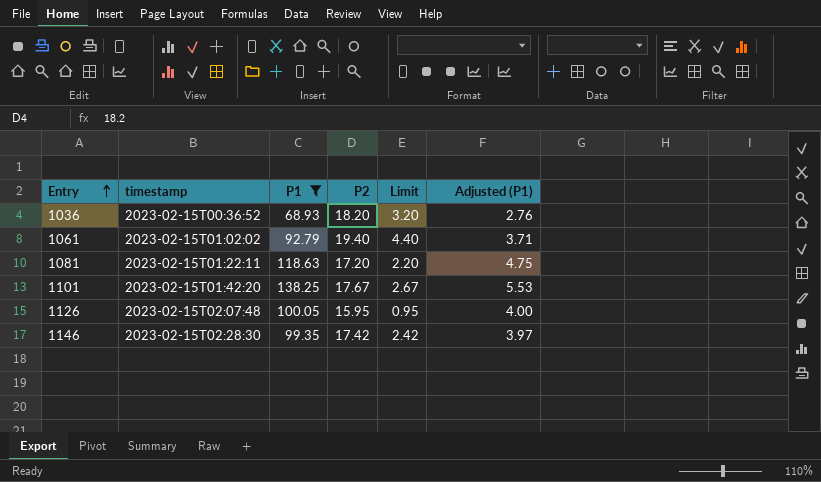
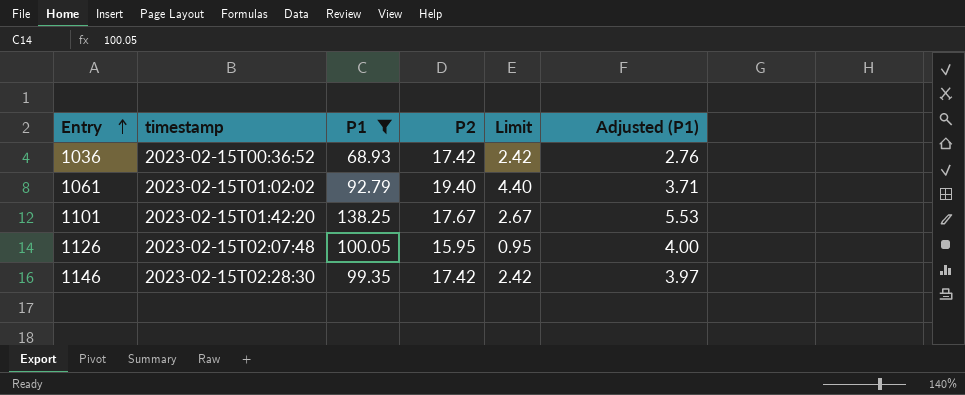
row 1081: 2023-02-15T01:22:11 | 118.63 | 17.20 | 2.20 | 4.75 -> none
1036 | P2: 18.20 -> 17.42
1036 | Limit: 3.20 -> 2.42

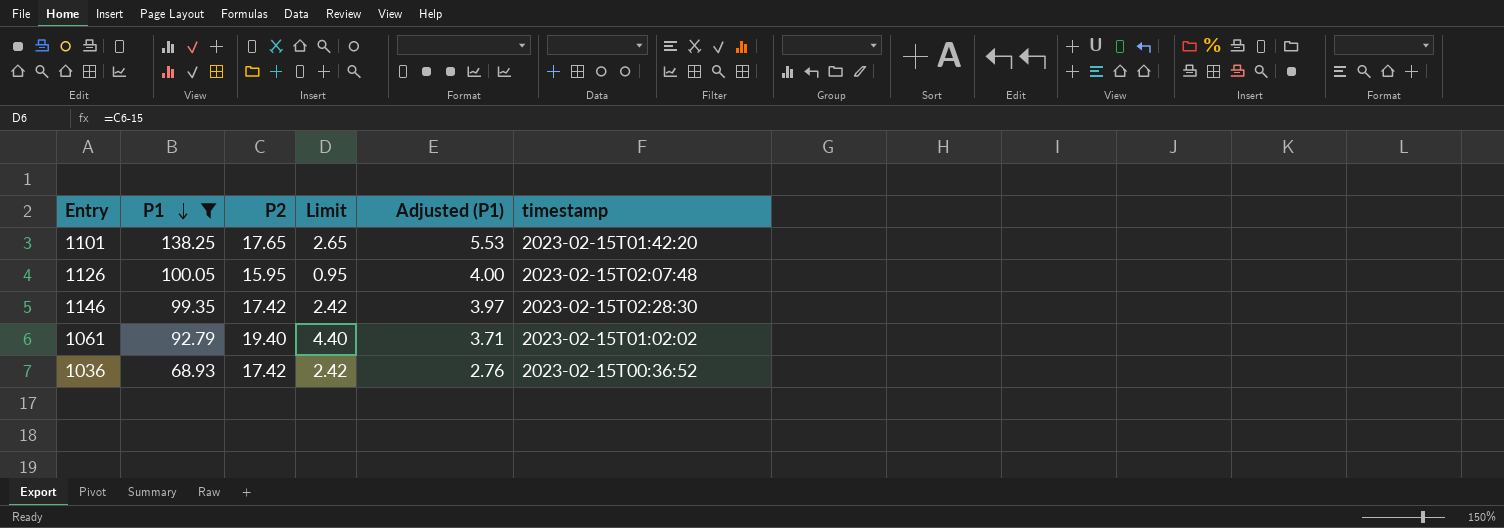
row order: Entry ascending -> P1 descending
column timestamp | position: 2 -> 6
1101 | P2: 17.67 -> 17.65
1101 | Limit: 2.67 -> 2.65

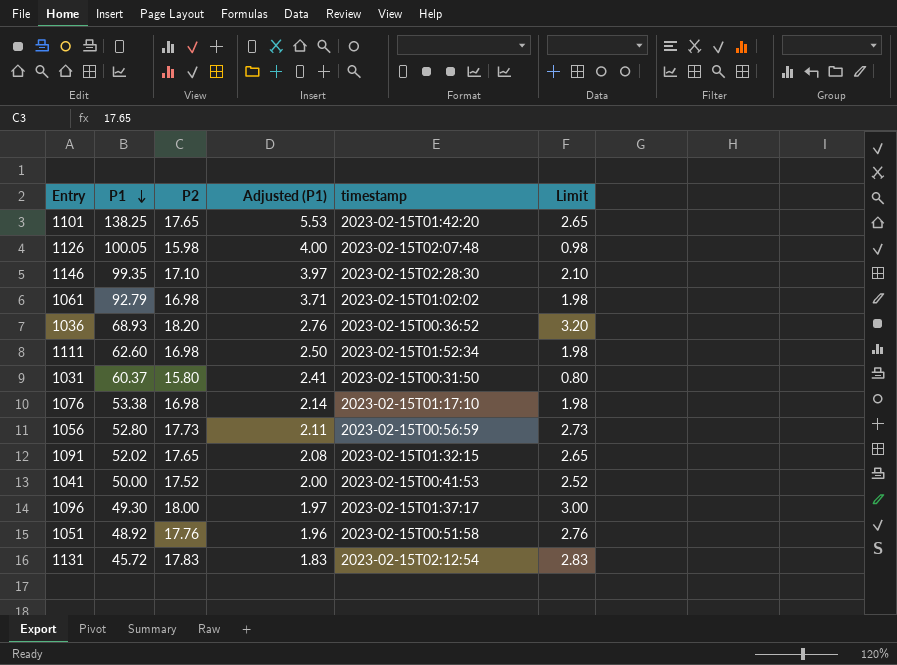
filter: P1 >= 68.93 -> none
column Limit | position: 4 -> 6
1126 | P2: 15.95 -> 15.98
1126 | Limit: 0.95 -> 0.98
1146 | P2: 17.42 -> 17.10
1146 | Limit: 2.42 -> 2.10
1061 | P2: 19.40 -> 16.98
1061 | Limit: 4.40 -> 1.98
1036 | P2: 17.42 -> 18.20
1036 | Limit: 2.42 -> 3.20

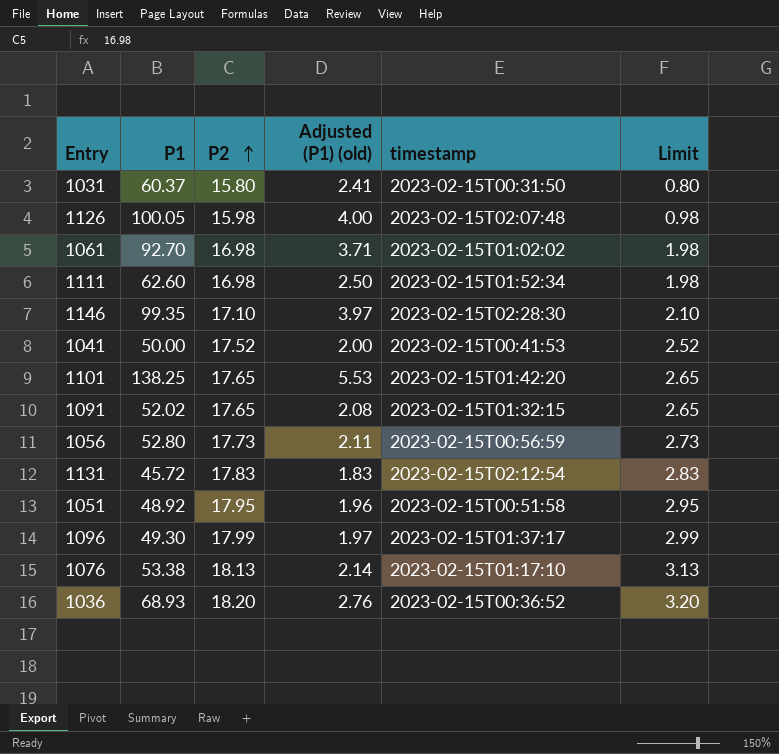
row order: P1 descending -> P2 ascending
column name: Adjusted (P1) -> Adjusted (P1) (old)
1061 | P1: 92.79 -> 92.70
1051 | P2: 17.76 -> 17.95
1051 | Limit: 2.76 -> 2.95
1096 | P2: 18.00 -> 17.99
1096 | Limit: 3.00 -> 2.99
1076 | P2: 16.98 -> 18.13
1076 | Limit: 1.98 -> 3.13

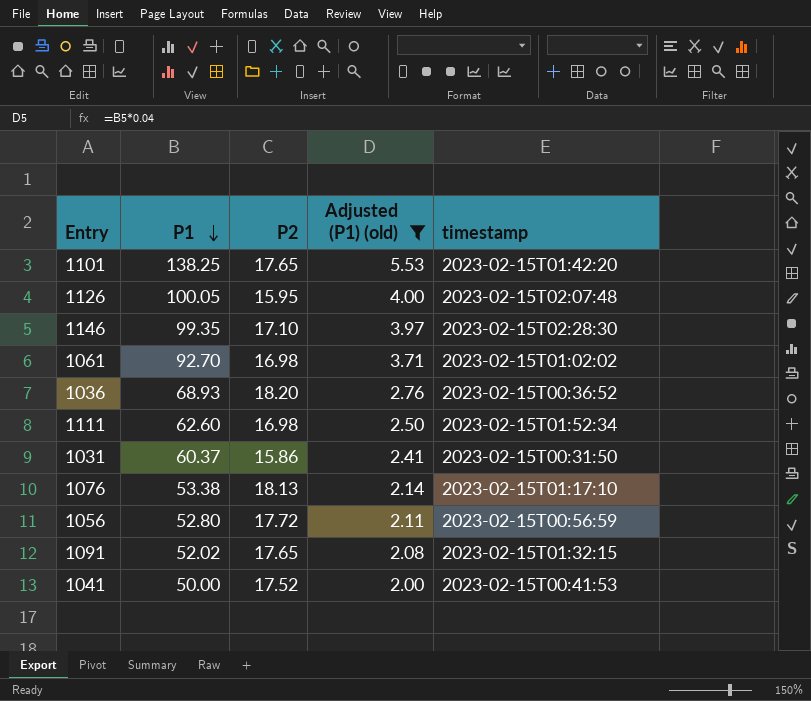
filter: none -> Adjusted (P1) (old) >= 2.00
row order: P2 ascending -> P1 descending
column Limit | formula: [P2] - 15 -> none
1126 | P2: 15.98 -> 15.95
1031 | P2: 15.80 -> 15.86
1056 | P2: 17.73 -> 17.72

